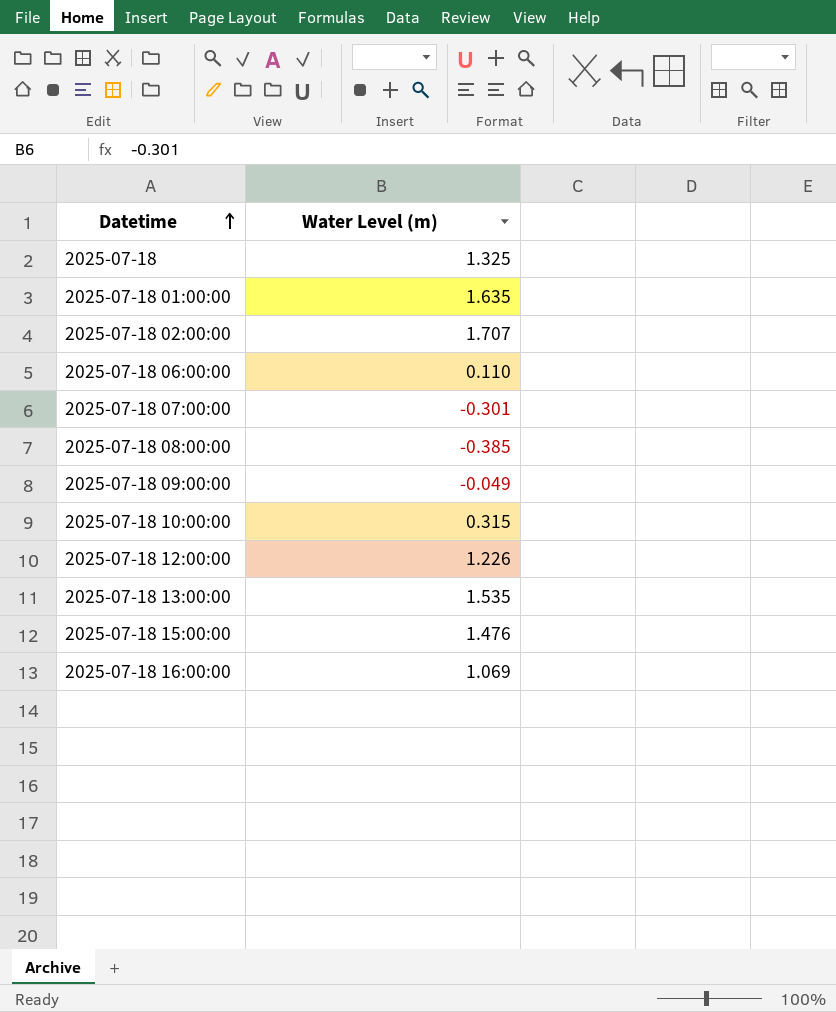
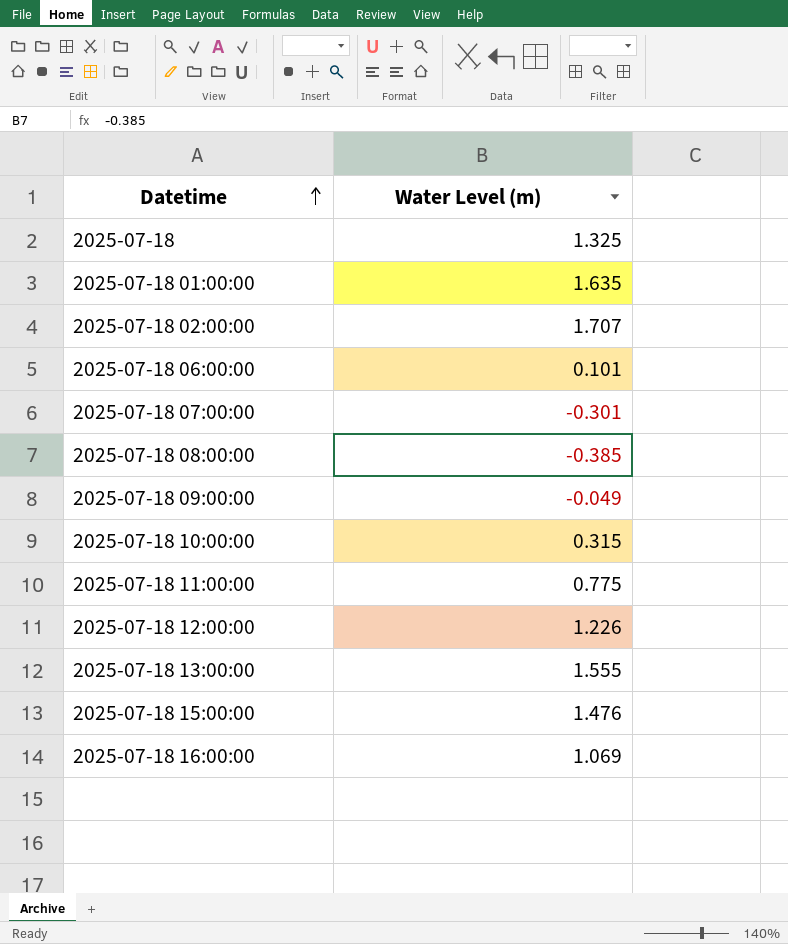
2025-07-18 06:00:00 | Water Level (m): 0.110 -> 0.101
row 2025-07-18 11:00:00: none -> 0.775
2025-07-18 13:00:00 | Water Level (m): 1.535 -> 1.555

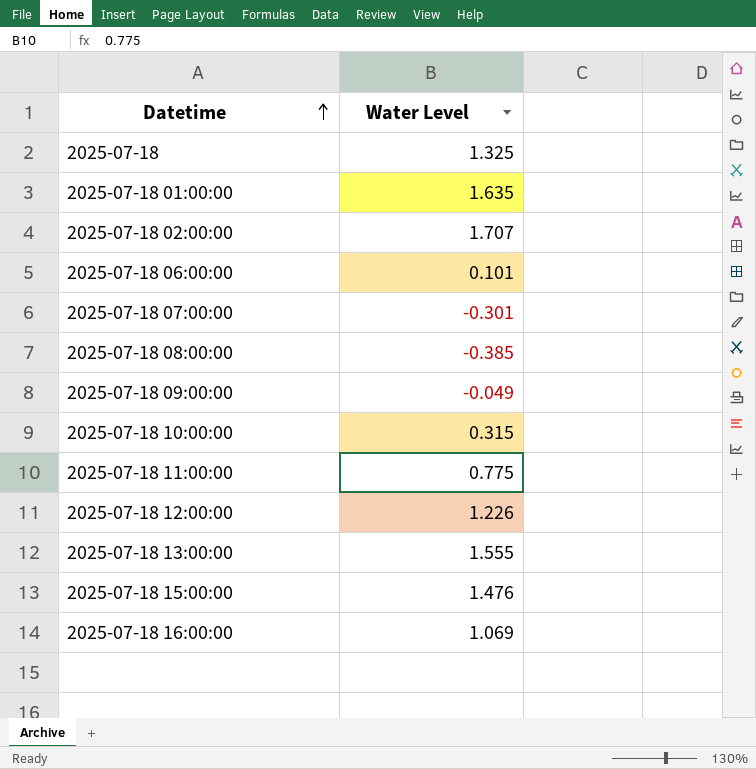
column name: Water Level (m) -> Water Level

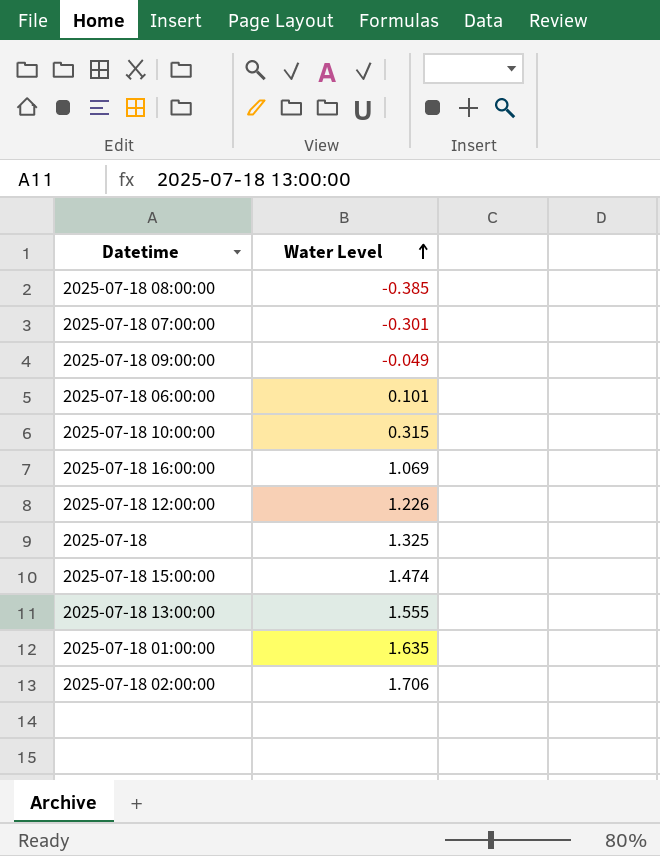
row order: Datetime ascending -> Water Level ascending
row 2025-07-18 11:00:00: 0.775 -> none
2025-07-18 15:00:00 | Water Level: 1.476 -> 1.474
2025-07-18 02:00:00 | Water Level: 1.707 -> 1.706

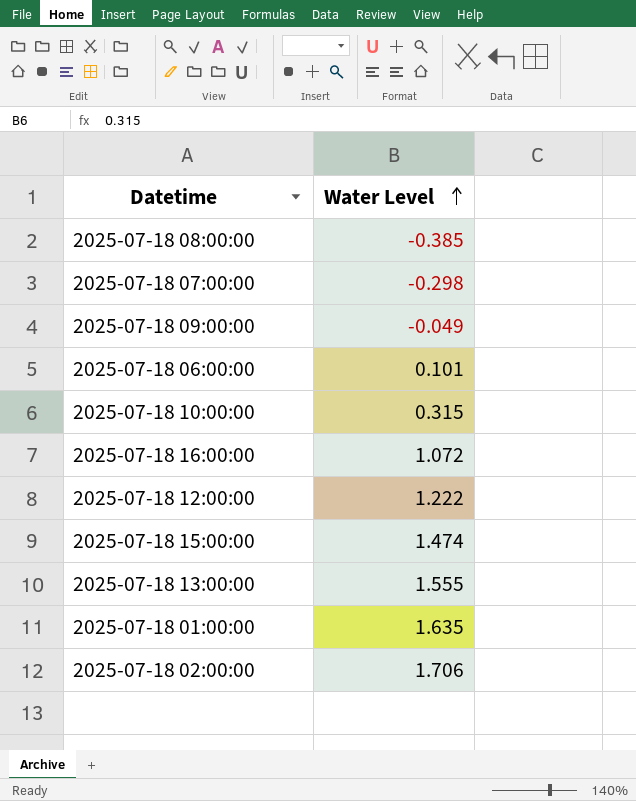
row 2025-07-18: 1.325 -> none
2025-07-18 07:00:00 | Water Level: -0.301 -> -0.298
2025-07-18 16:00:00 | Water Level: 1.069 -> 1.072
2025-07-18 12:00:00 | Water Level: 1.226 -> 1.222

